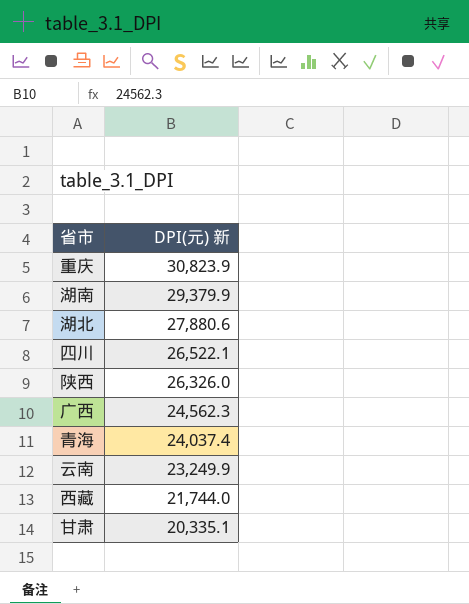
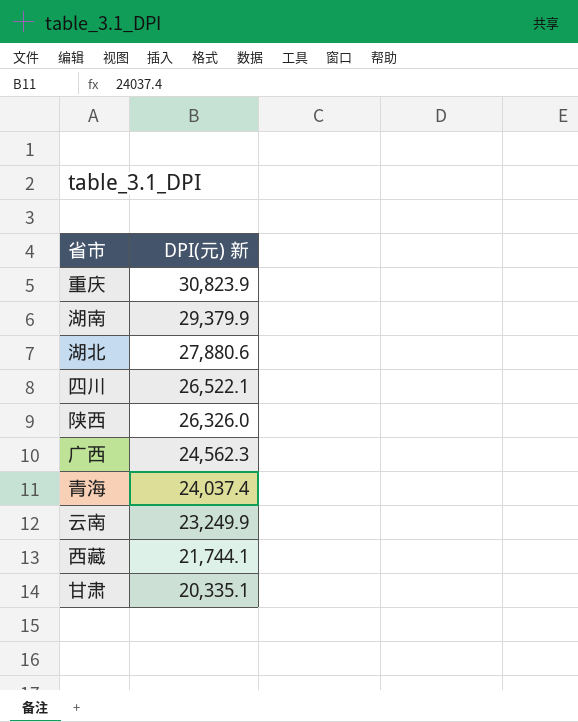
西藏 | DPI(元) 新: 21,744.0 -> 21,744.1

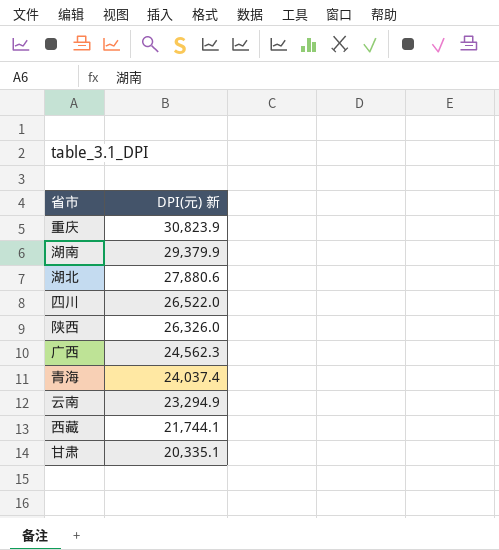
四川 | DPI(元) 新: 26,522.1 -> 26,522.0
云南 | DPI(元) 新: 23,249.9 -> 23,294.9

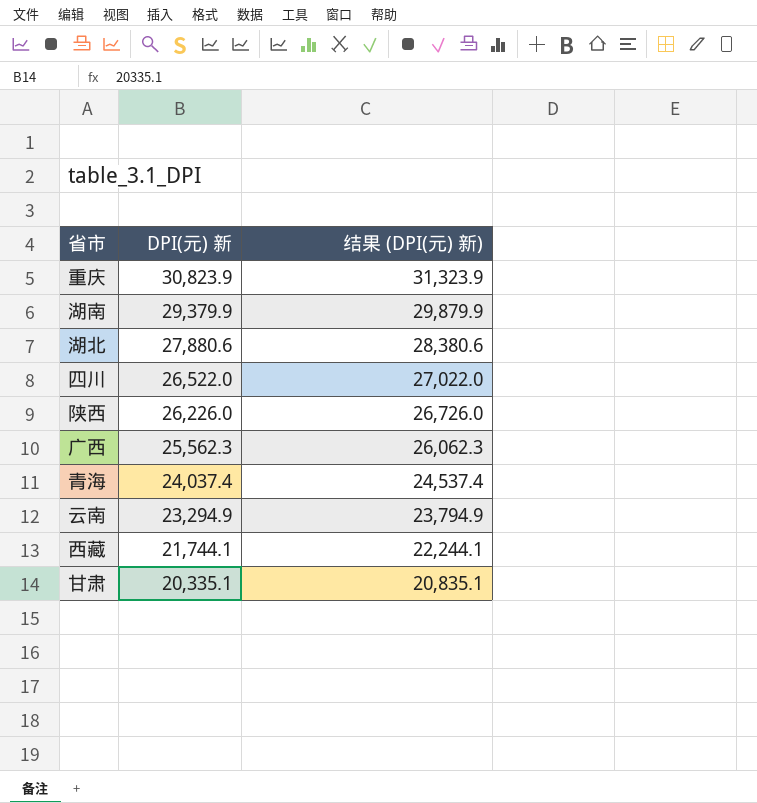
column 结果 (DPI(元) 新) | formula: none -> [DPI(元) 新] + 500
陕西 | DPI(元) 新: 26,326.0 -> 26,226.0
广西 | DPI(元) 新: 24,562.3 -> 25,562.3

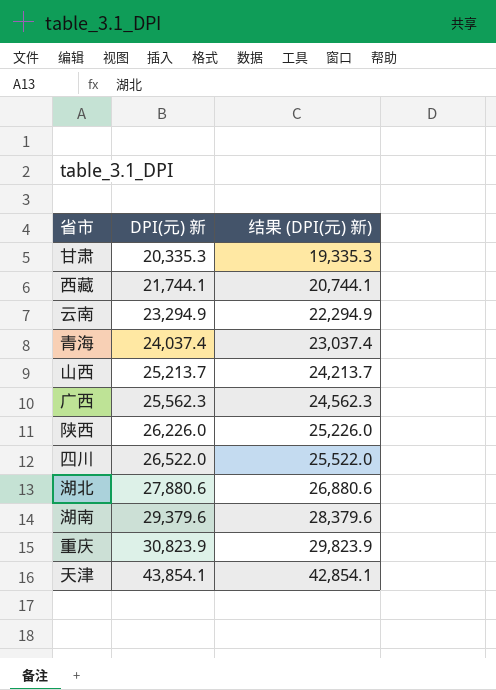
row order: DPI(元) 新 descending -> DPI(元) 新 ascending
column 结果 (DPI(元) 新) | formula: [DPI(元) 新] + 500 -> [DPI(元) 新] - 1000
甘肃 | DPI(元) 新: 20,335.1 -> 20,335.3
row 山西: none -> 25,213.7 | 24,213.7
湖南 | DPI(元) 新: 29,379.9 -> 29,379.6
row 天津: none -> 43,854.1 | 42,854.1

